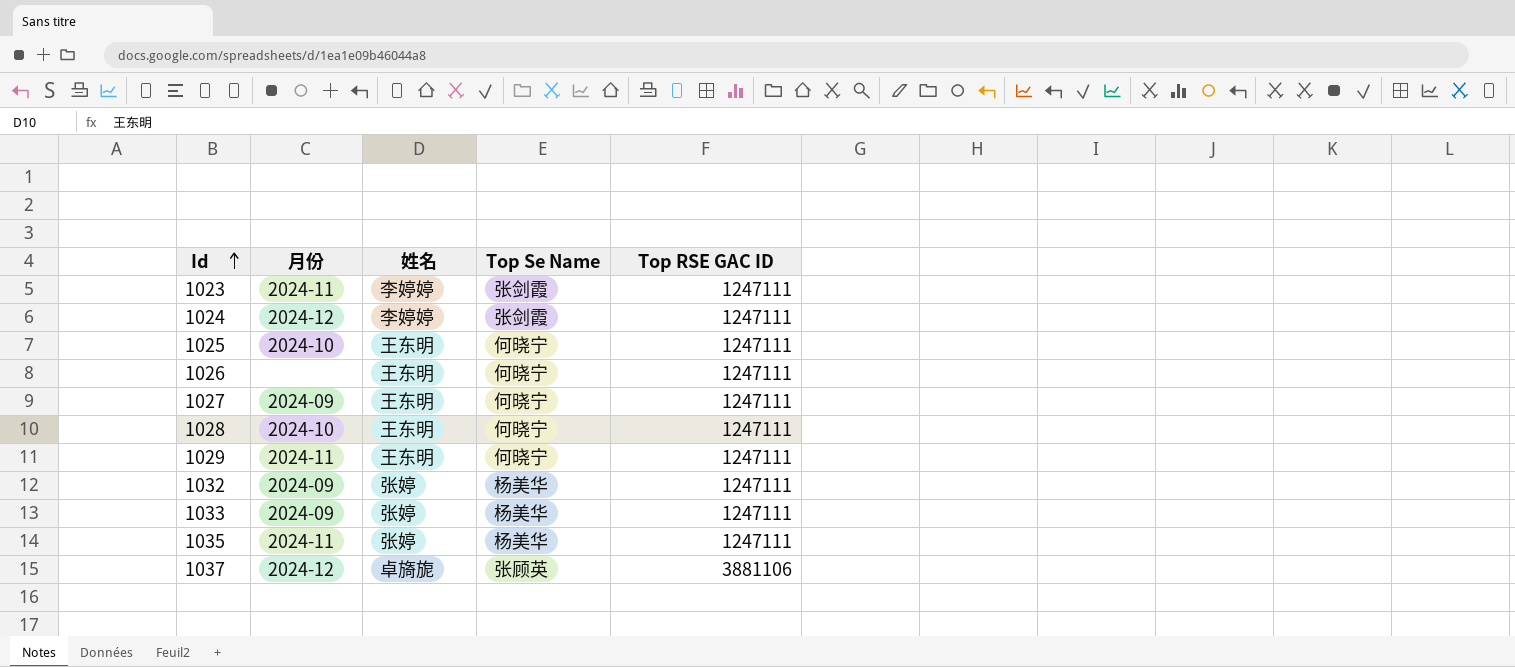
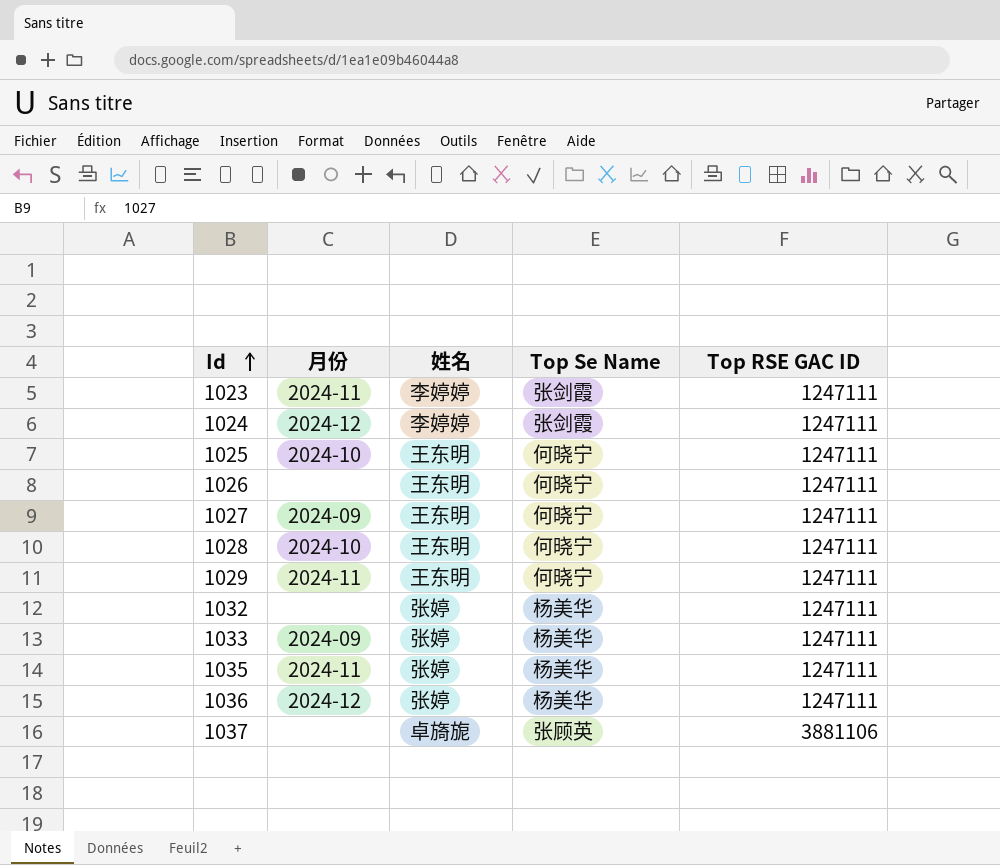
1032 | 月份: 2024-09 -> none
row 1036: none -> 2024-12 | 张婷 | 杨美华 | 1247111
1037 | 月份: 2024-12 -> none

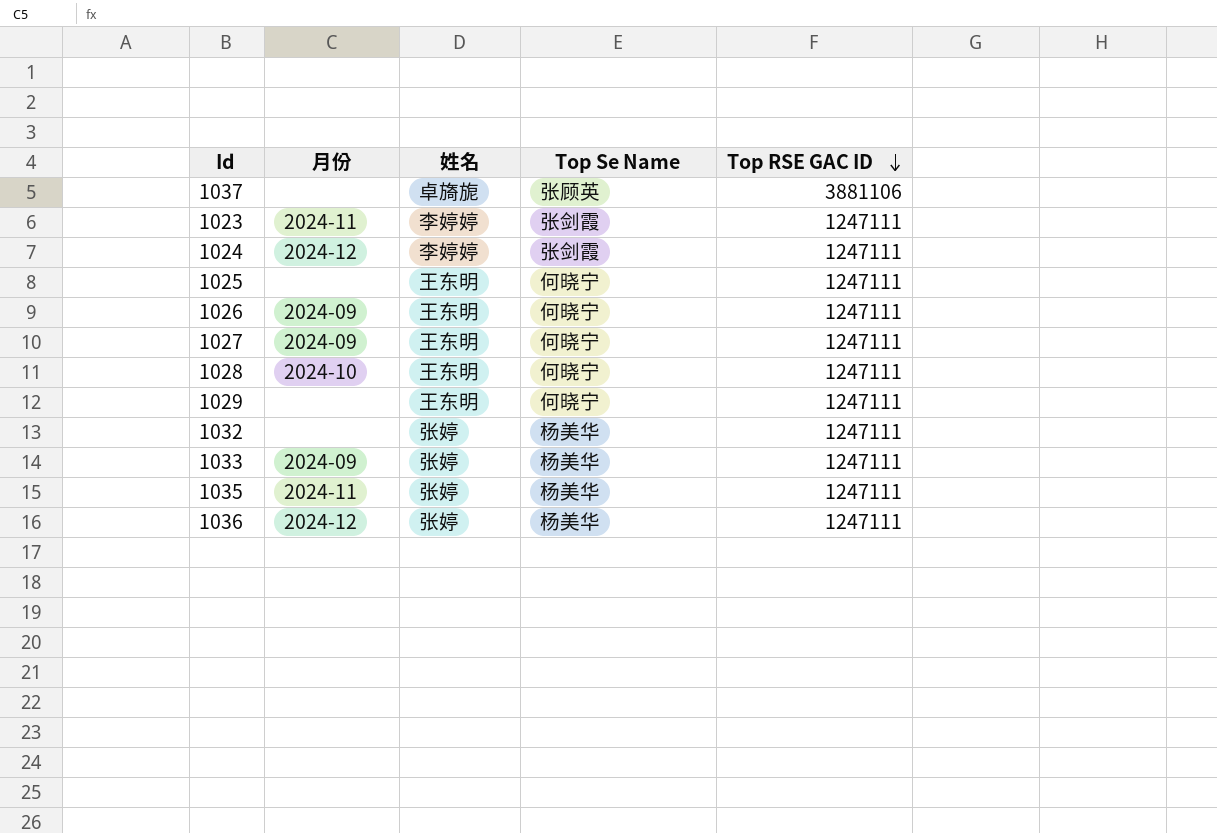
row order: Id ascending -> Top RSE GAC ID descending
1025 | 月份: 2024-10 -> none
1026 | 月份: none -> 2024-09
1029 | 月份: 2024-11 -> none

